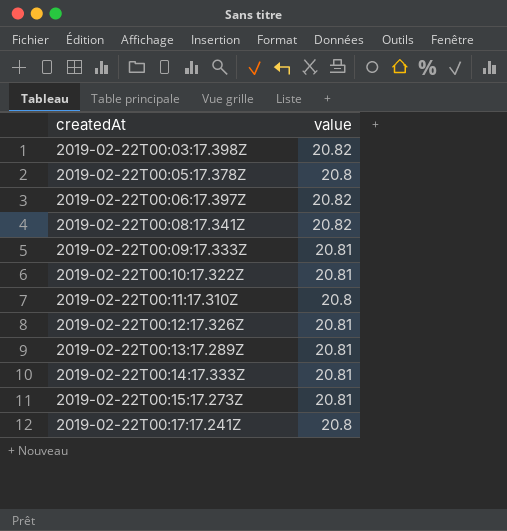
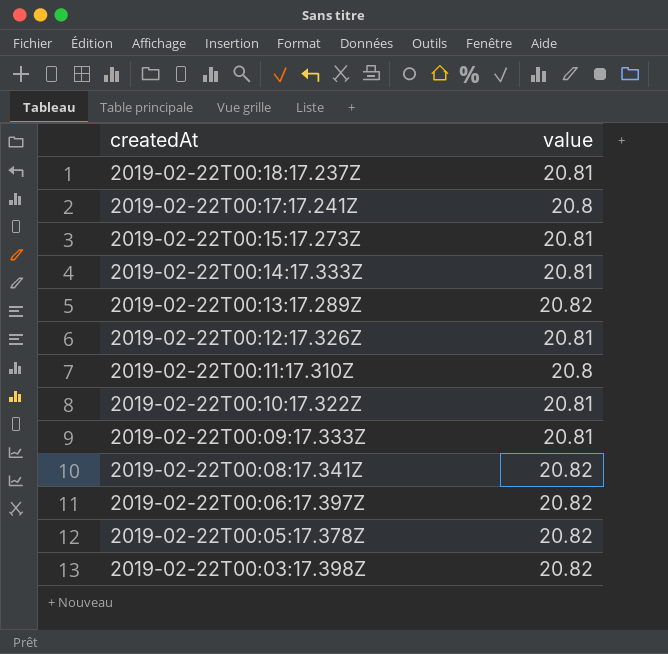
row order: createdAt ascending -> createdAt descending
row 2019-02-22T00:18:17.237Z: none -> 20.81
2019-02-22T00:13:17.289Z | value: 20.81 -> 20.82
2019-02-22T00:05:17.378Z | value: 20.8 -> 20.82

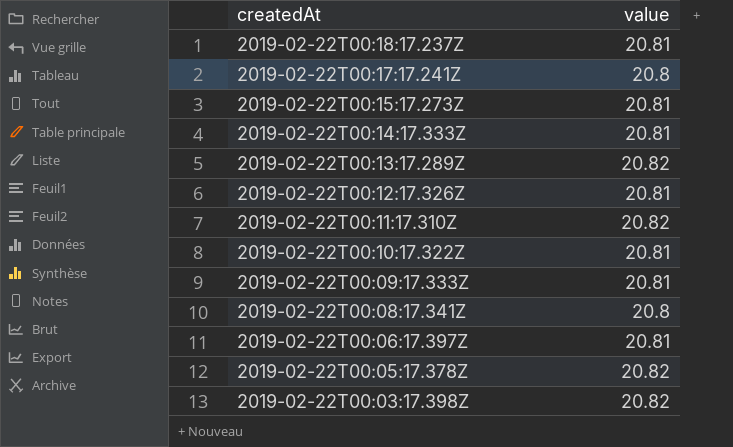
2019-02-22T00:11:17.310Z | value: 20.8 -> 20.82
2019-02-22T00:08:17.341Z | value: 20.82 -> 20.8
2019-02-22T00:06:17.397Z | value: 20.82 -> 20.81

